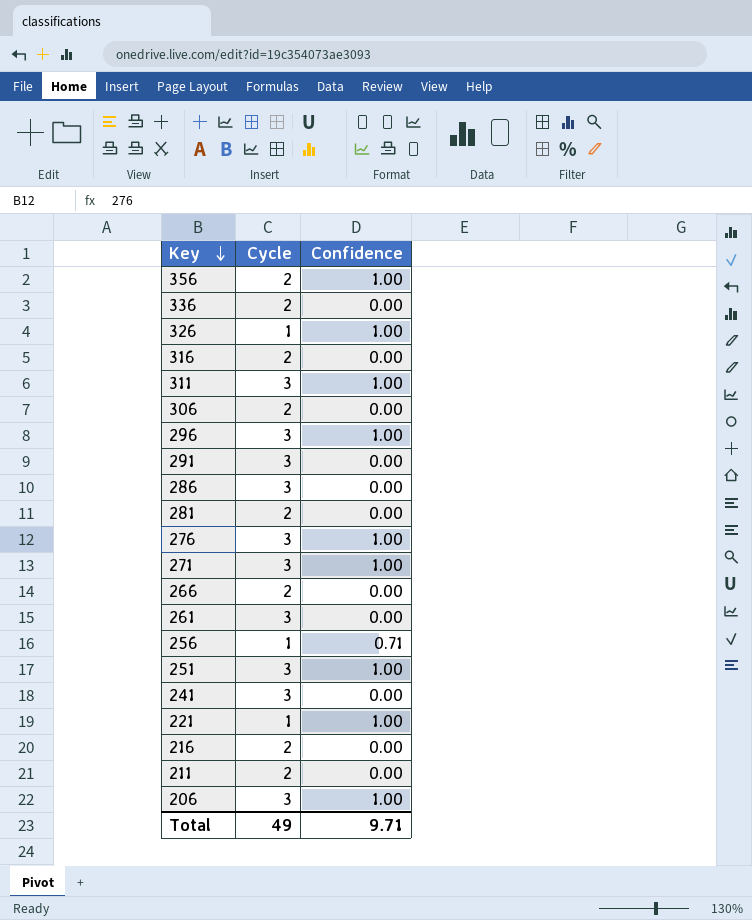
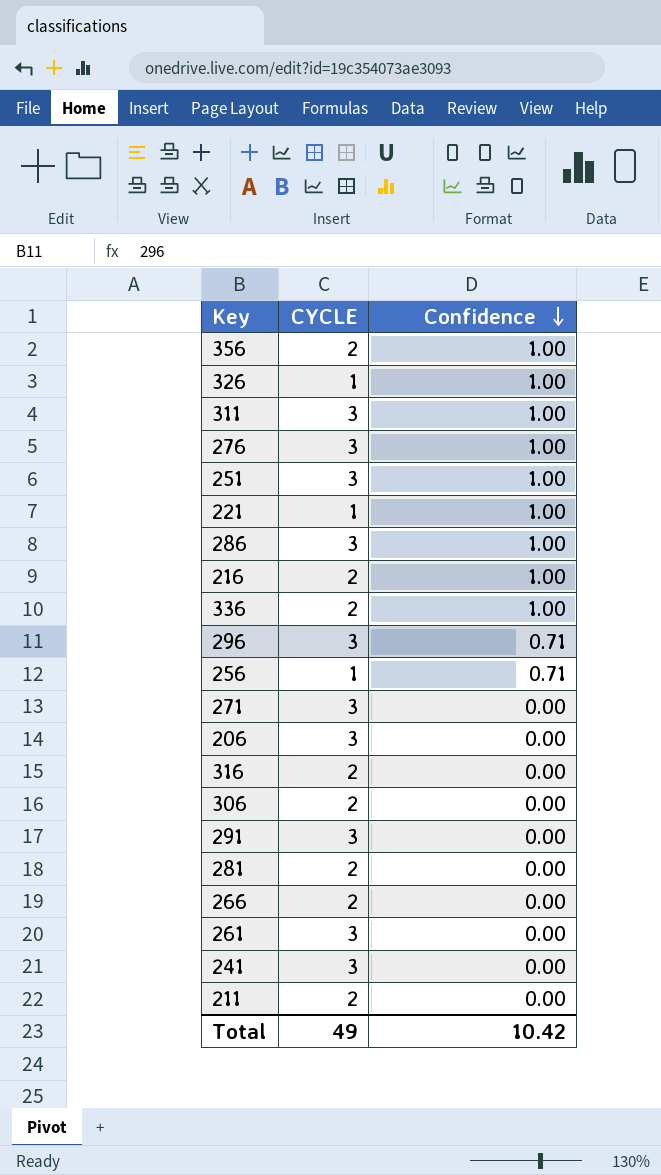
row order: Key descending -> Confidence descending
column name: Cycle -> CYCLE
286 | Confidence: 0.00 -> 1.00
216 | Confidence: 0.00 -> 1.00
336 | Confidence: 0.00 -> 1.00
296 | Confidence: 1.00 -> 0.71
271 | Confidence: 1.00 -> 0.00
206 | Confidence: 1.00 -> 0.00
Total | Confidence: 9.71 -> 10.42

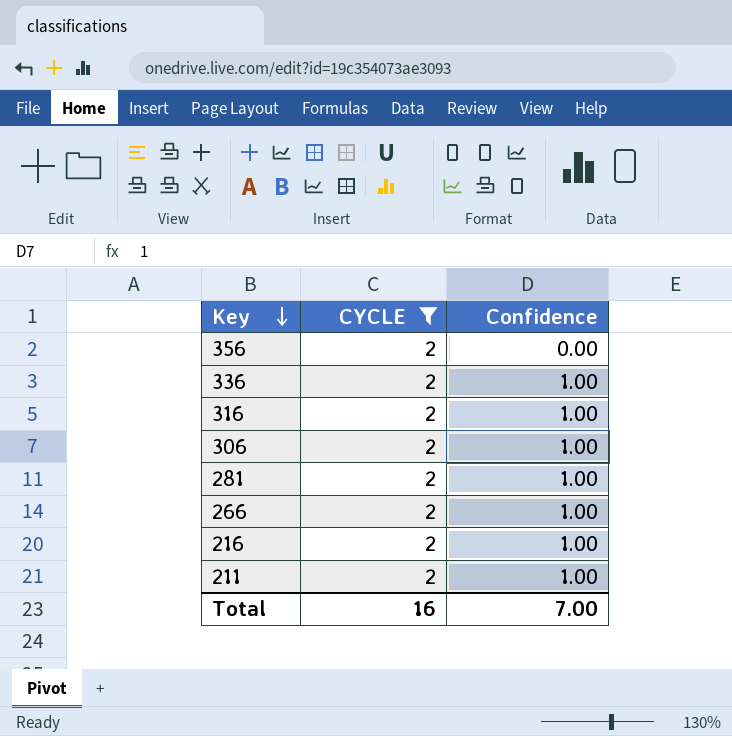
filter: none -> CYCLE = 2
row order: Confidence descending -> Key descending
356 | Confidence: 1.00 -> 0.00
316 | Confidence: 0.00 -> 1.00
306 | Confidence: 0.00 -> 1.00
281 | Confidence: 0.00 -> 1.00
266 | Confidence: 0.00 -> 1.00
211 | Confidence: 0.00 -> 1.00
Total | CYCLE: 49 -> 16
Total | Confidence: 10.42 -> 7.00

